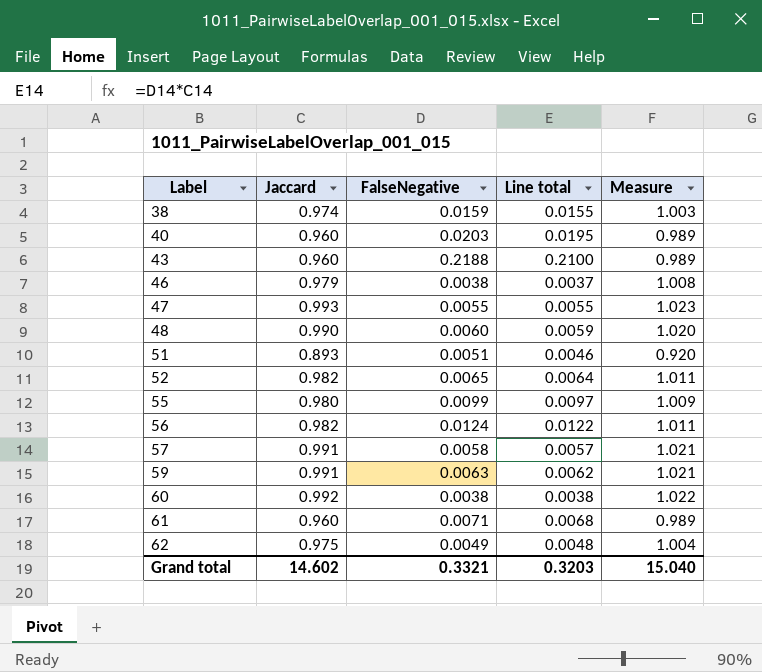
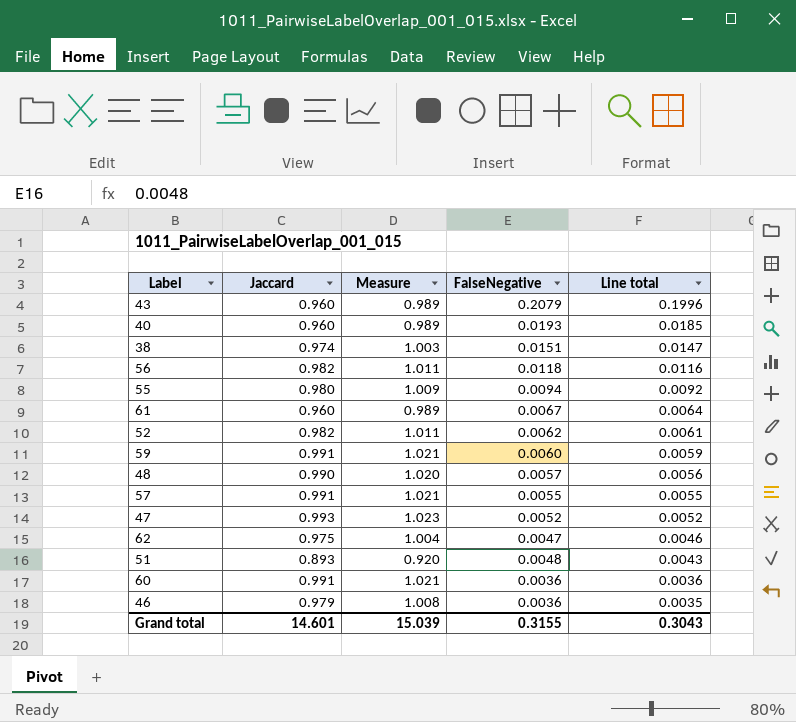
row order: Label ascending -> Line total descending
column Measure | position: 5 -> 3
43 | FalseNegative: 0.2188 -> 0.2079
43 | Line total: 0.2100 -> 0.1996
40 | FalseNegative: 0.0203 -> 0.0193
40 | Line total: 0.0195 -> 0.0185
38 | FalseNegative: 0.0159 -> 0.0151
38 | Line total: 0.0155 -> 0.0147
56 | FalseNegative: 0.0124 -> 0.0118
56 | Line total: 0.0122 -> 0.0116
55 | FalseNegative: 0.0099 -> 0.0094
55 | Line total: 0.0097 -> 0.0092
61 | FalseNegative: 0.0071 -> 0.0067
61 | Line total: 0.0068 -> 0.0064
52 | FalseNegative: 0.0065 -> 0.0062
52 | Line total: 0.0064 -> 0.0061
59 | FalseNegative: 0.0063 -> 0.0060
59 | Line total: 0.0062 -> 0.0059
48 | FalseNegative: 0.0060 -> 0.0057
48 | Line total: 0.0059 -> 0.0056
57 | FalseNegative: 0.0058 -> 0.0055
57 | Line total: 0.0057 -> 0.0055
47 | FalseNegative: 0.0055 -> 0.0052
47 | Line total: 0.0055 -> 0.0052
62 | FalseNegative: 0.0049 -> 0.0047
62 | Line total: 0.0048 -> 0.0046
51 | FalseNegative: 0.0051 -> 0.0048
51 | Line total: 0.0046 -> 0.0043
60 | Jaccard: 0.992 -> 0.991
60 | Measure: 1.022 -> 1.021
60 | FalseNegative: 0.0038 -> 0.0036
60 | Line total: 0.0038 -> 0.0036
46 | FalseNegative: 0.0038 -> 0.0036
46 | Line total: 0.0037 -> 0.0035
Grand total | Jaccard: 14.602 -> 14.601
Grand total | Measure: 15.040 -> 15.039
Grand total | FalseNegative: 0.3321 -> 0.3155
Grand total | Line total: 0.3203 -> 0.3043

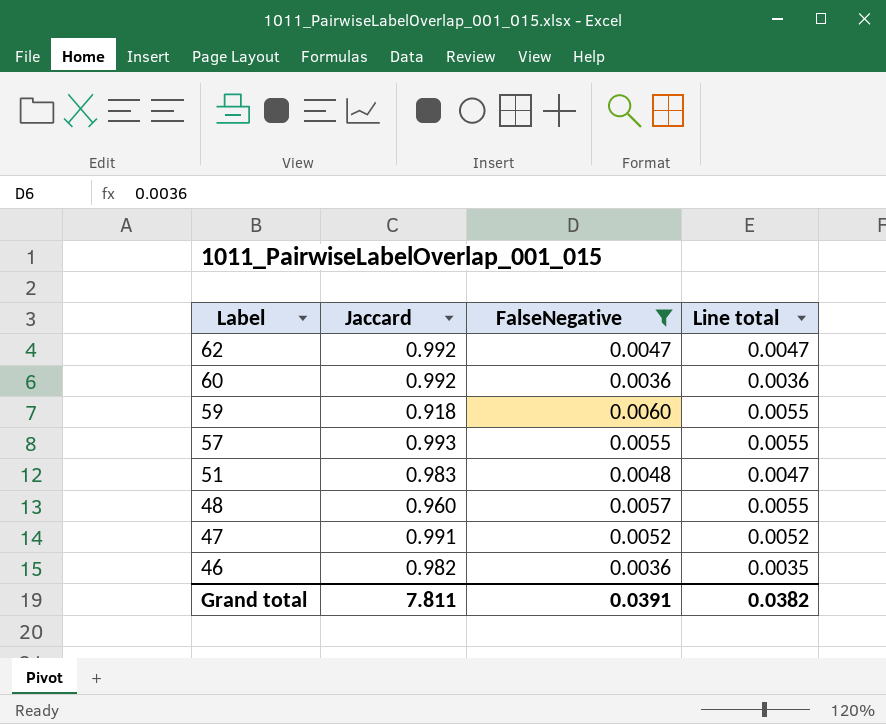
filter: none -> FalseNegative <= 0.0060
row order: Line total descending -> Label descending
column Measure | formula: [Jaccard] * 1.03 -> none
62 | Jaccard: 0.975 -> 0.992
62 | Line total: 0.0046 -> 0.0047
60 | Jaccard: 0.991 -> 0.992
59 | Jaccard: 0.991 -> 0.918
59 | Line total: 0.0059 -> 0.0055
57 | Jaccard: 0.991 -> 0.993
51 | Jaccard: 0.893 -> 0.983
51 | Line total: 0.0043 -> 0.0047
48 | Jaccard: 0.990 -> 0.960
48 | Line total: 0.0056 -> 0.0055
47 | Jaccard: 0.993 -> 0.991
46 | Jaccard: 0.979 -> 0.982
Grand total | Jaccard: 14.601 -> 7.811
Grand total | FalseNegative: 0.3155 -> 0.0391
Grand total | Line total: 0.3043 -> 0.0382

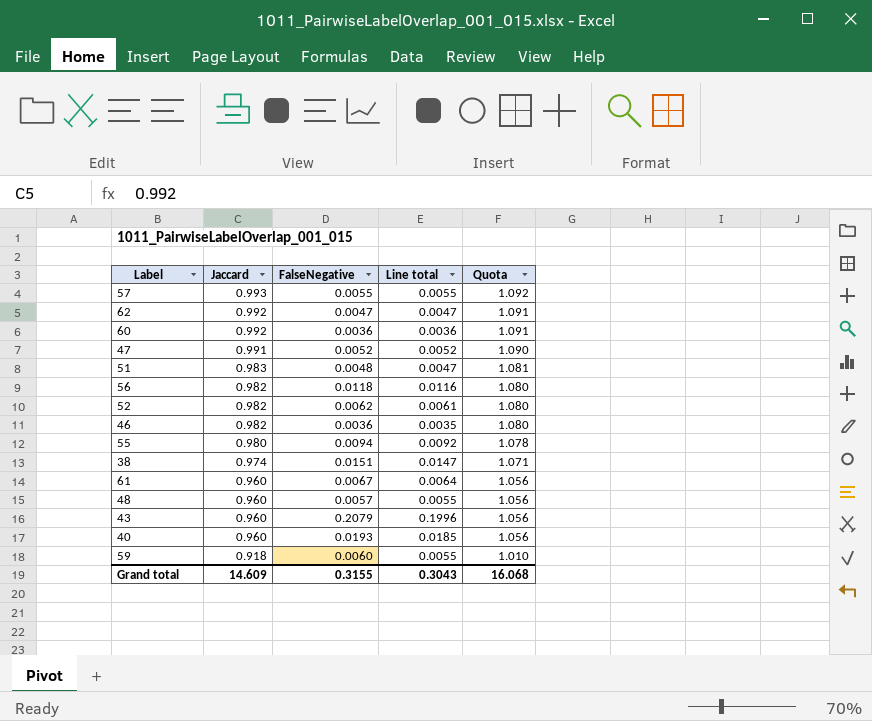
filter: FalseNegative <= 0.0060 -> none
row order: Label descending -> Jaccard descending
column Quota | formula: none -> [Jaccard] * 1.1
Grand total | Jaccard: 7.811 -> 14.609
Grand total | FalseNegative: 0.0391 -> 0.3155
Grand total | Line total: 0.0382 -> 0.3043

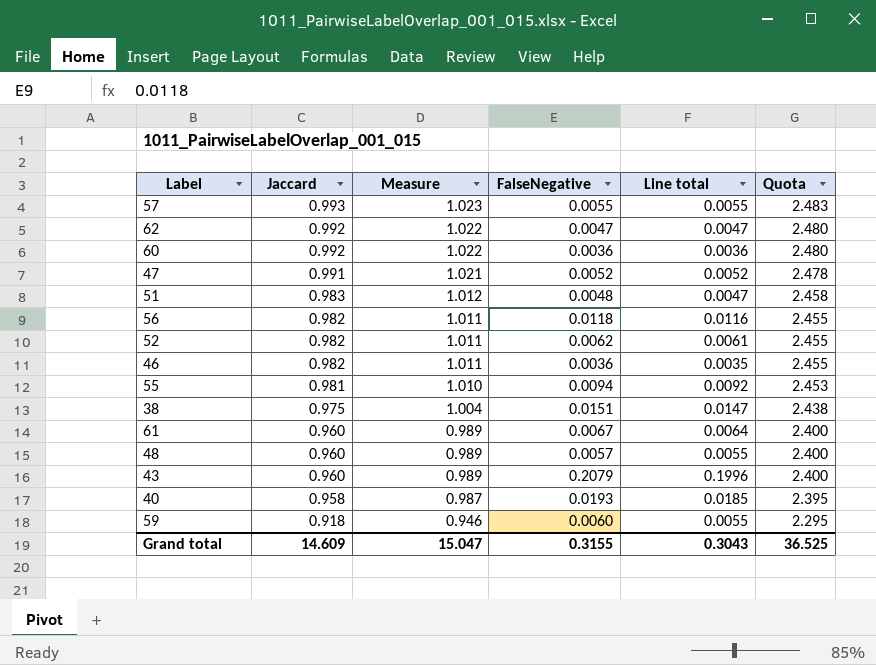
column Measure | formula: none -> [Jaccard] * 1.03
column Quota | formula: [Jaccard] * 1.1 -> [Jaccard] * 2.5
55 | Jaccard: 0.980 -> 0.981
38 | Jaccard: 0.974 -> 0.975
40 | Jaccard: 0.960 -> 0.958
Grand total | Quota: 16.068 -> 36.525

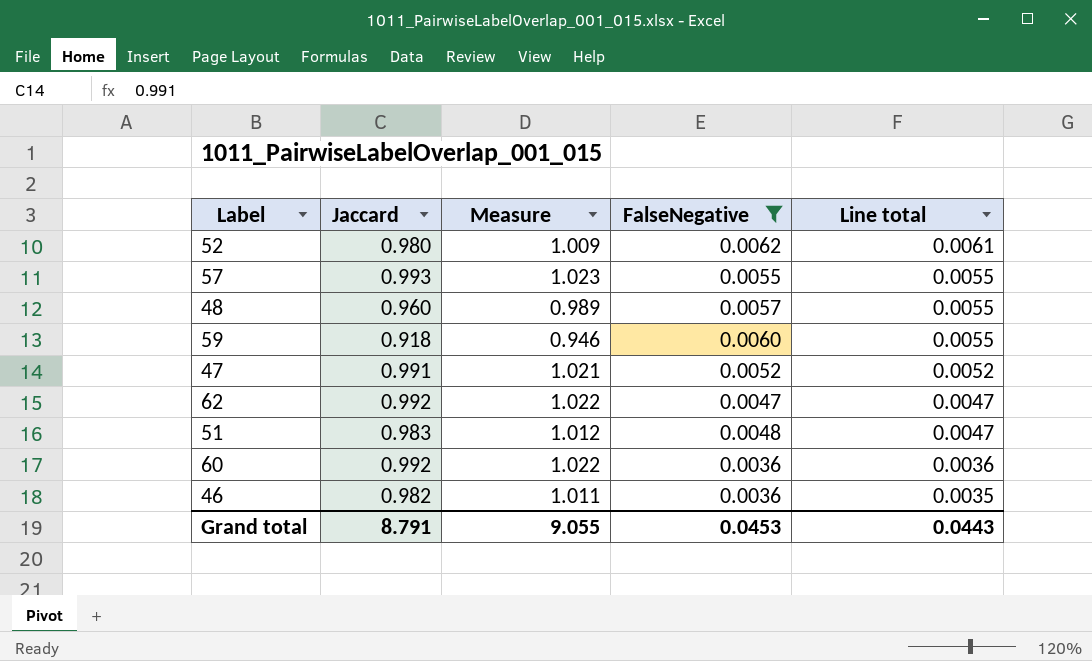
filter: none -> FalseNegative <= 0.0062
row order: Jaccard descending -> Line total descending
column Quota | formula: [Jaccard] * 2.5 -> none
52 | Jaccard: 0.982 -> 0.980
52 | Measure: 1.011 -> 1.009
Grand total | Jaccard: 14.609 -> 8.791
Grand total | Measure: 15.047 -> 9.055
Grand total | FalseNegative: 0.3155 -> 0.0453
Grand total | Line total: 0.3043 -> 0.0443

